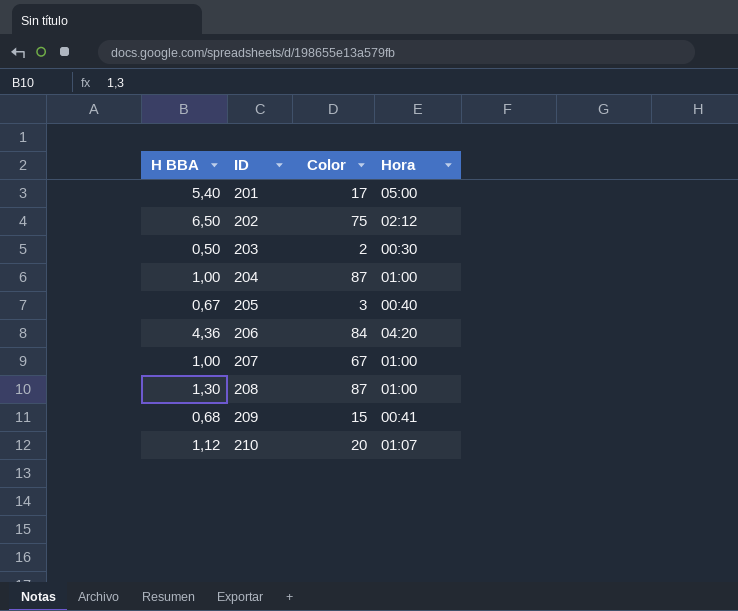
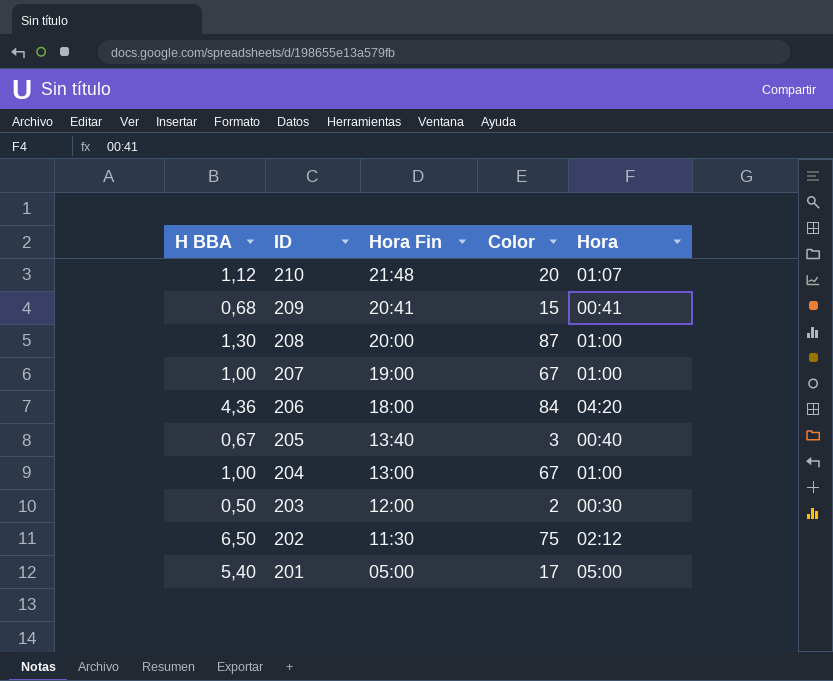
row order: ID ascending -> ID descending
column Hora Fin | position: none -> 3
204 | Color: 87 -> 67

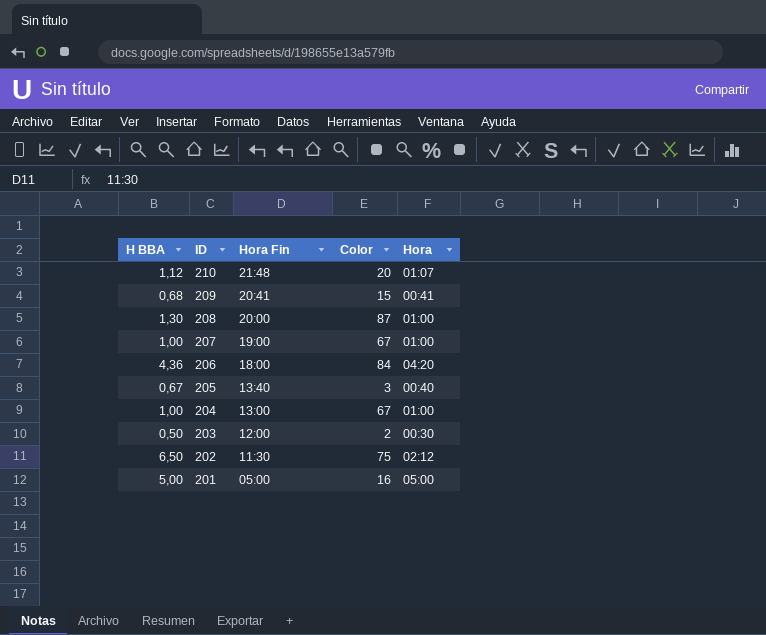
201 | H BBA: 5,40 -> 5,00
201 | Color: 17 -> 16

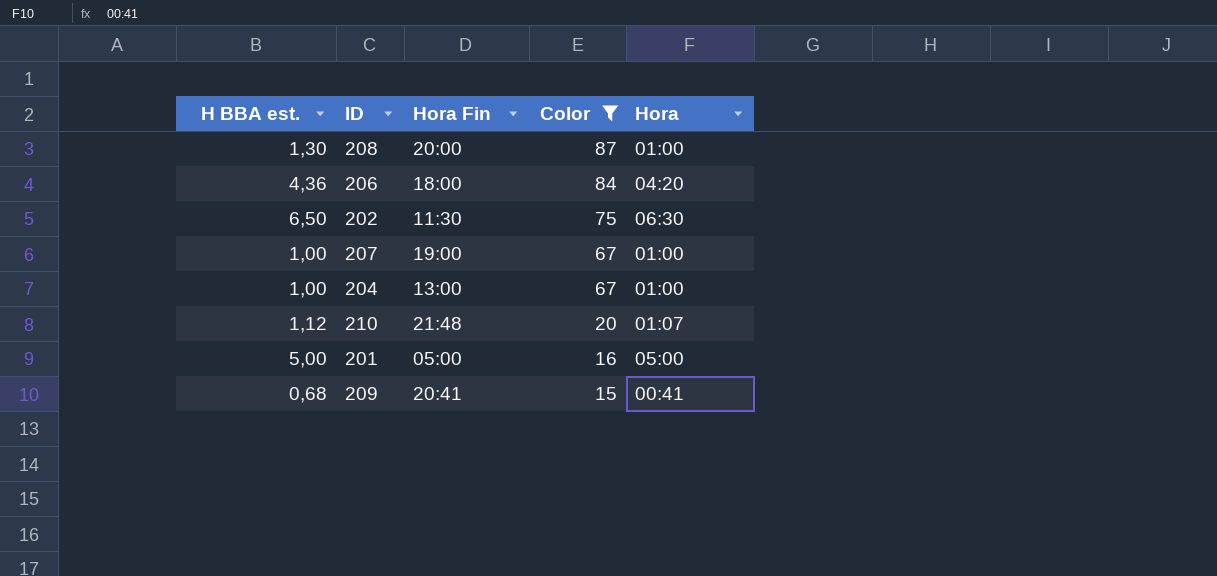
filter: none -> Color >= 15
row order: ID descending -> Color descending
column name: H BBA -> H BBA est.
202 | Hora: 02:12 -> 06:30

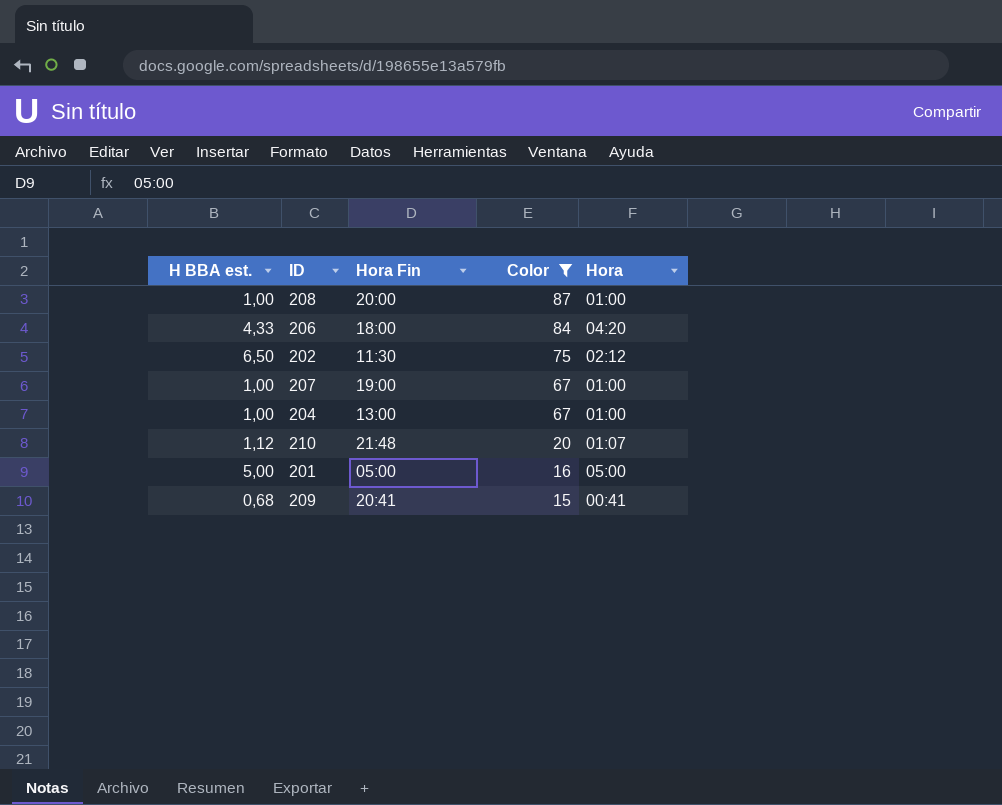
208 | H BBA est.: 1,30 -> 1,00
206 | H BBA est.: 4,36 -> 4,33
202 | Hora: 06:30 -> 02:12

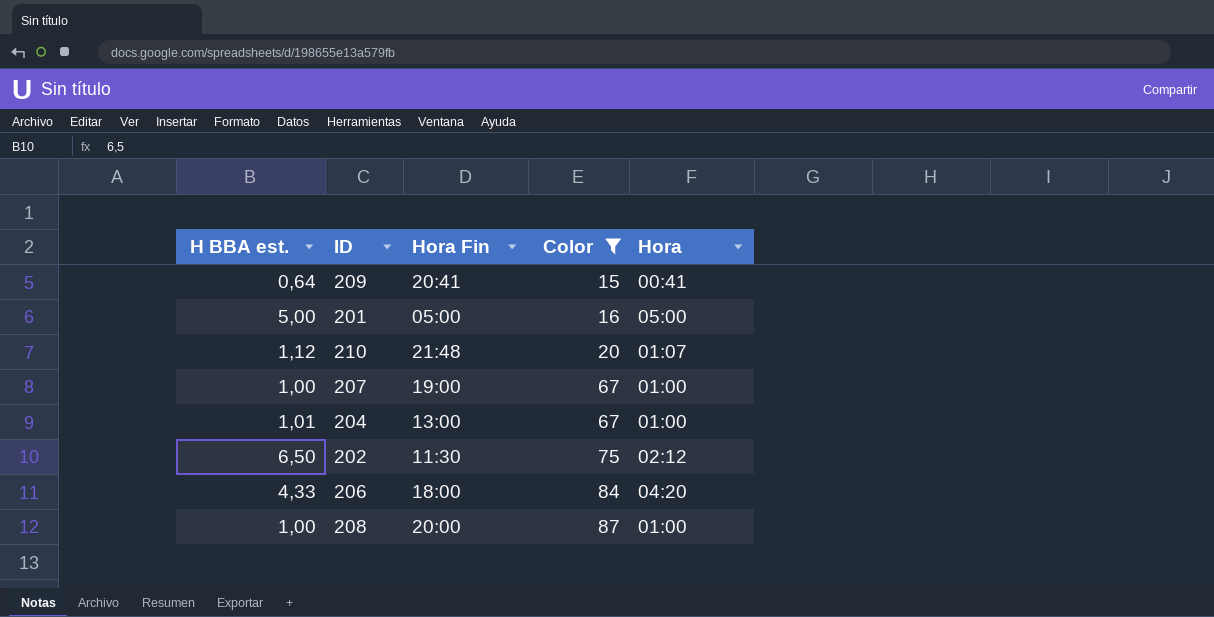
row order: Color descending -> Color ascending
209 | H BBA est.: 0,68 -> 0,64
204 | H BBA est.: 1,00 -> 1,01

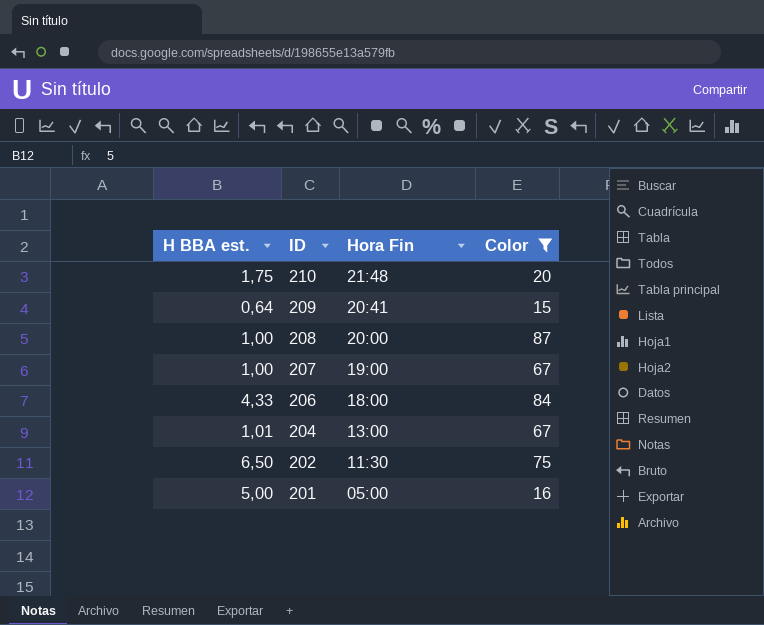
row order: Color ascending -> ID descending
column Hora | position: 5 -> none
210 | H BBA est.: 1,12 -> 1,75

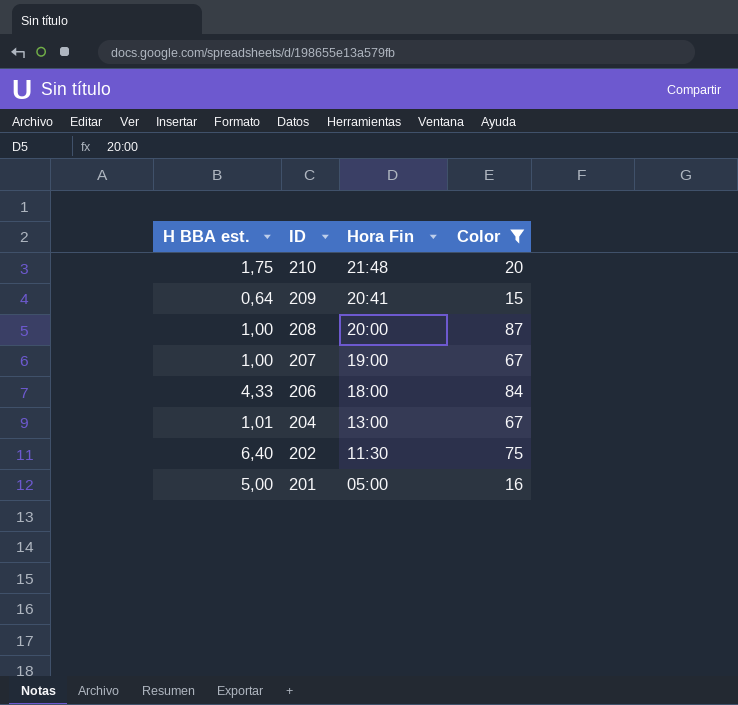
202 | H BBA est.: 6,50 -> 6,40

